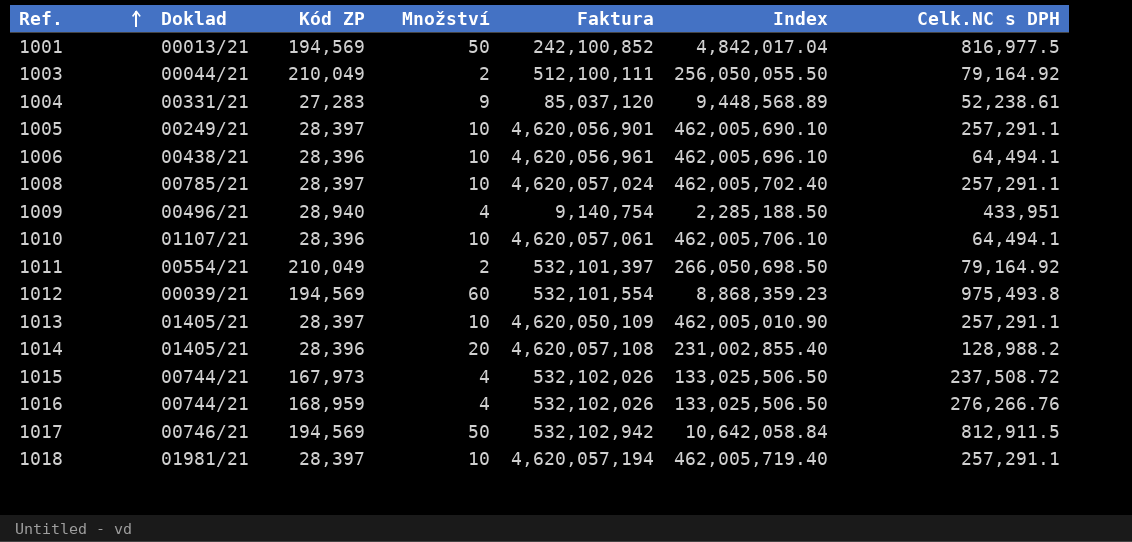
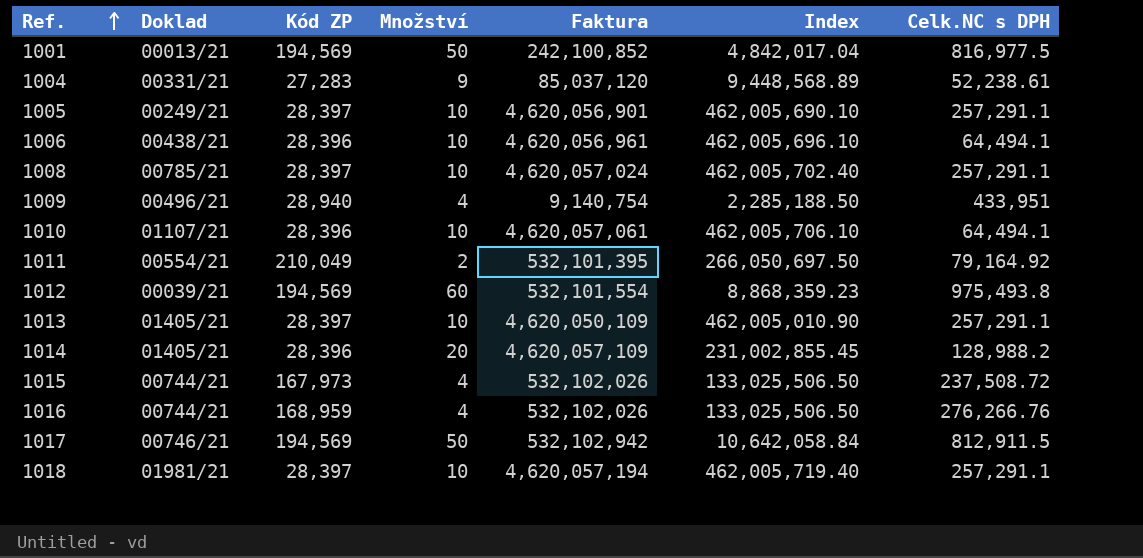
row 1003: 00044/21 | 210,049 | 2 | 512,100,111 | 256,050,055.50 | 79,164.92 -> none
1011 | Faktura: 532,101,397 -> 532,101,395
1011 | Index: 266,050,698.50 -> 266,050,697.50
1014 | Faktura: 4,620,057,108 -> 4,620,057,109
1014 | Index: 231,002,855.40 -> 231,002,855.45

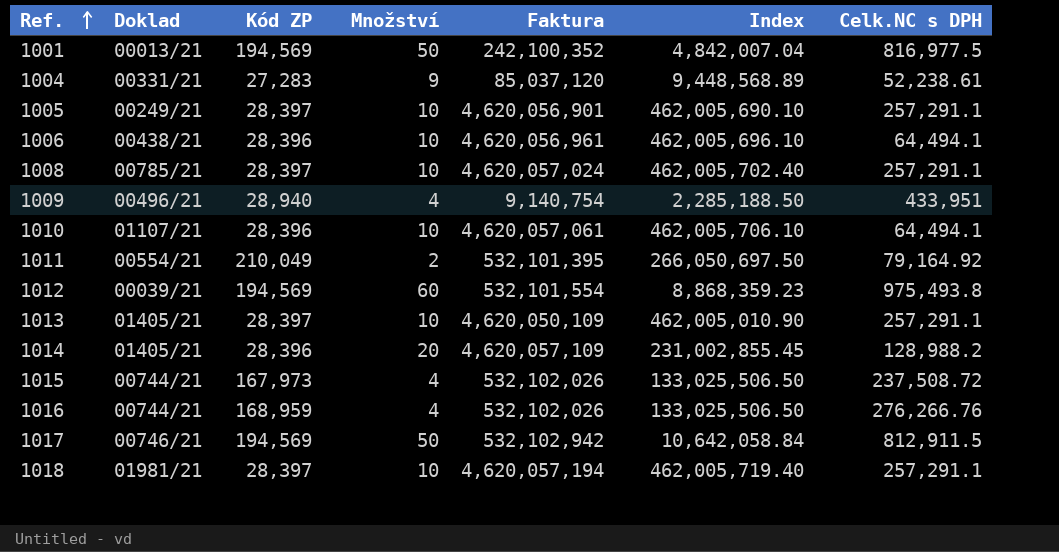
1001 | Faktura: 242,100,852 -> 242,100,352
1001 | Index: 4,842,017.04 -> 4,842,007.04

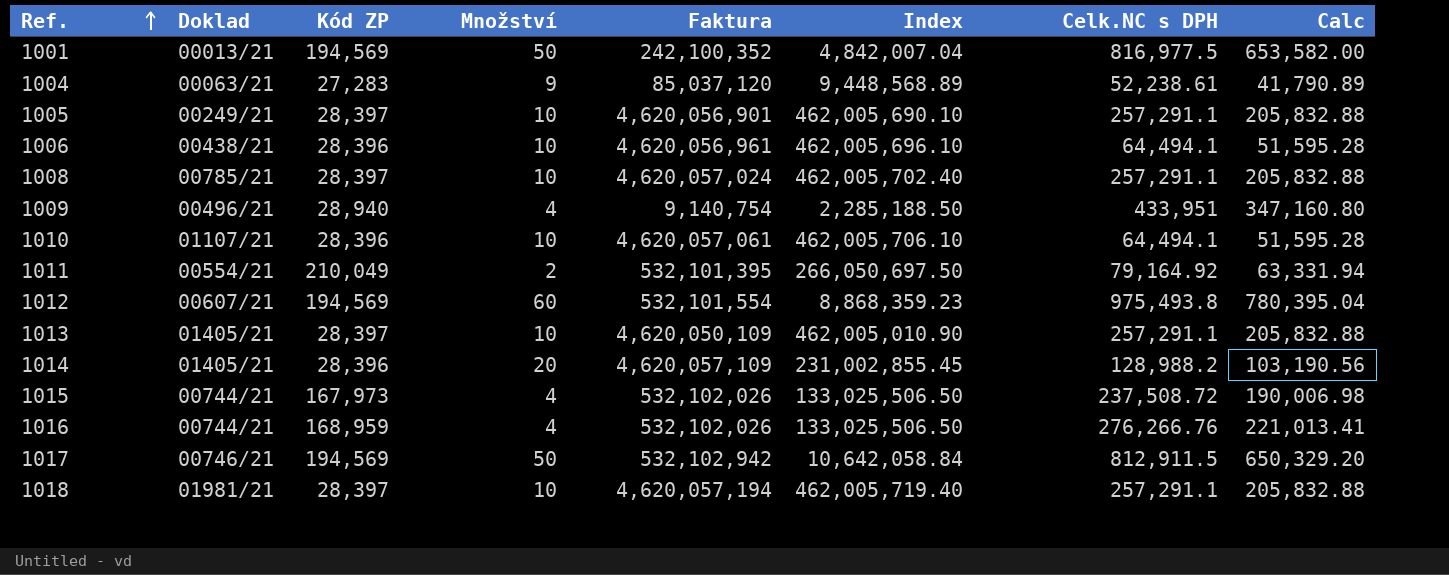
column Calc | formula: none -> [Celk.NC s DPH] * 0.8
1004 | Doklad: 00331/21 -> 00063/21
1012 | Doklad: 00039/21 -> 00607/21

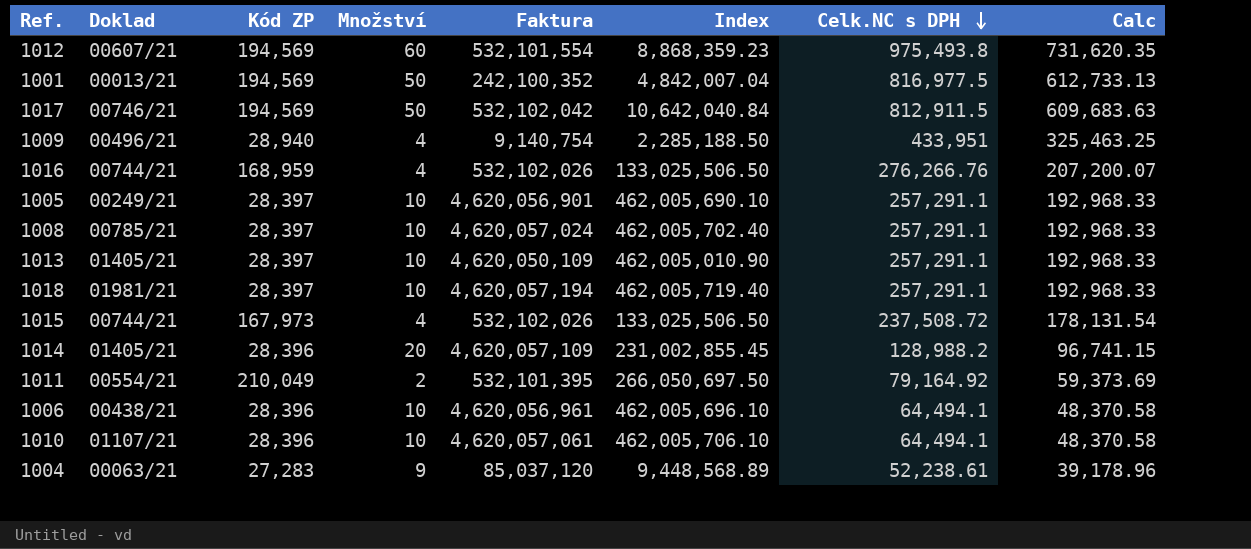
row order: Ref. ascending -> Celk.NC s DPH descending
column Calc | formula: [Celk.NC s DPH] * 0.8 -> [Celk.NC s DPH] * 0.75
1017 | Faktura: 532,102,942 -> 532,102,042
1017 | Index: 10,642,058.84 -> 10,642,040.84

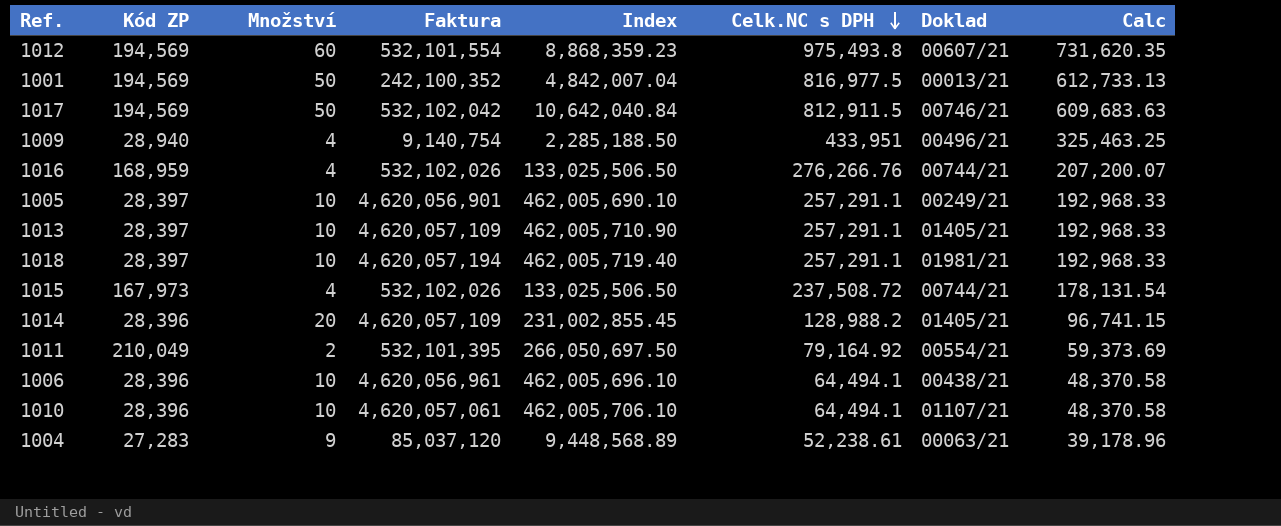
column Doklad | position: 2 -> 7
row 1008: 00785/21 | 28,397 | 10 | 4,620,057,024 | 462,005,702.40 | 257,291.1 | 192,968.33 -> none
1013 | Faktura: 4,620,050,109 -> 4,620,057,109
1013 | Index: 462,005,010.90 -> 462,005,710.90

